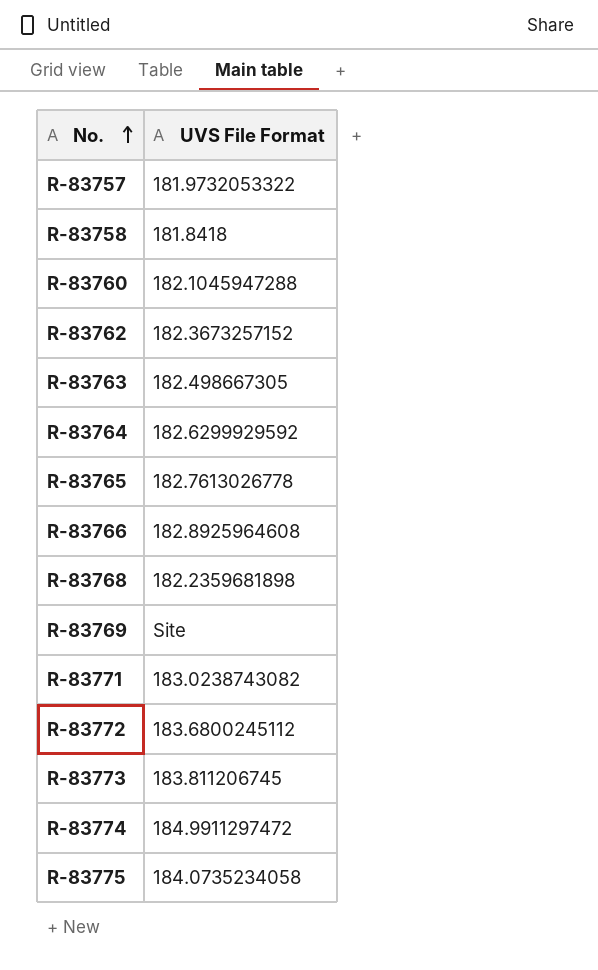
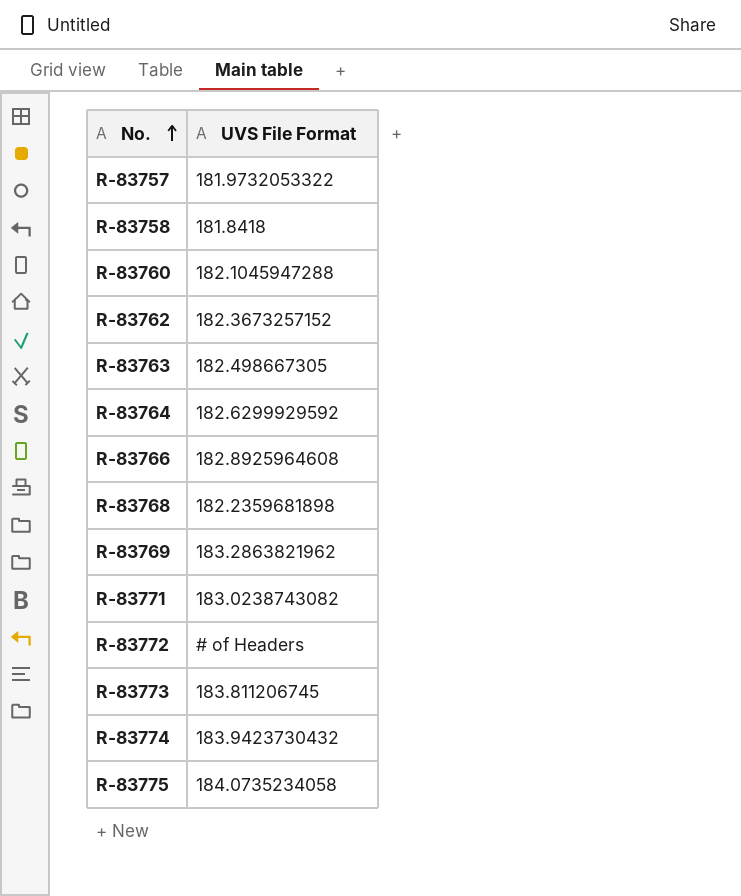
row R-83765: 182.7613026778 -> none
R-83769 | UVS File Format: Site -> 183.2863821962
R-83772 | UVS File Format: 183.6800245112 -> # of Headers
R-83774 | UVS File Format: 184.9911297472 -> 183.9423730432

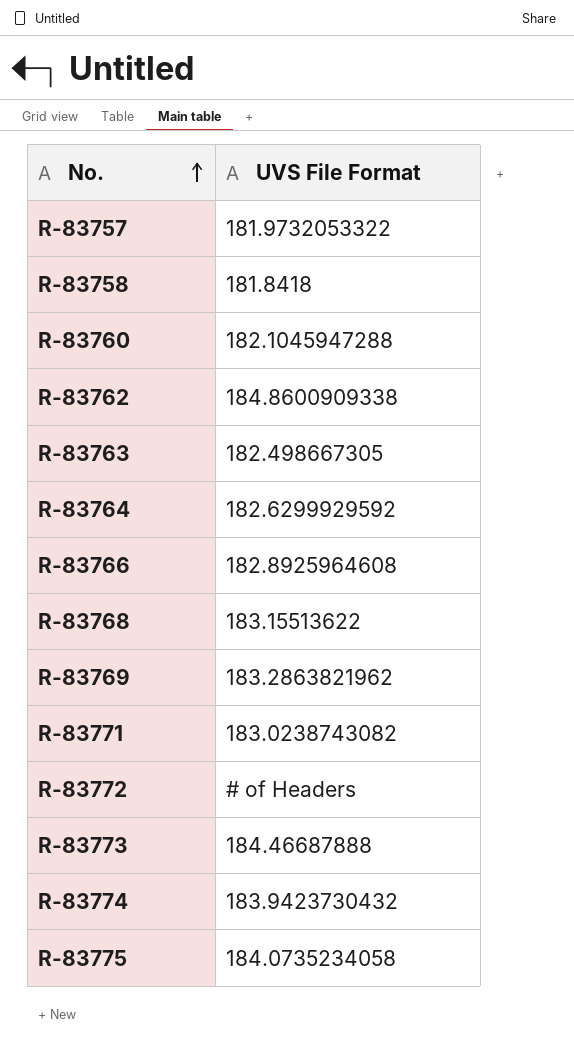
R-83762 | UVS File Format: 182.3673257152 -> 184.8600909338
R-83768 | UVS File Format: 182.2359681898 -> 183.15513622
R-83773 | UVS File Format: 183.811206745 -> 184.46687888

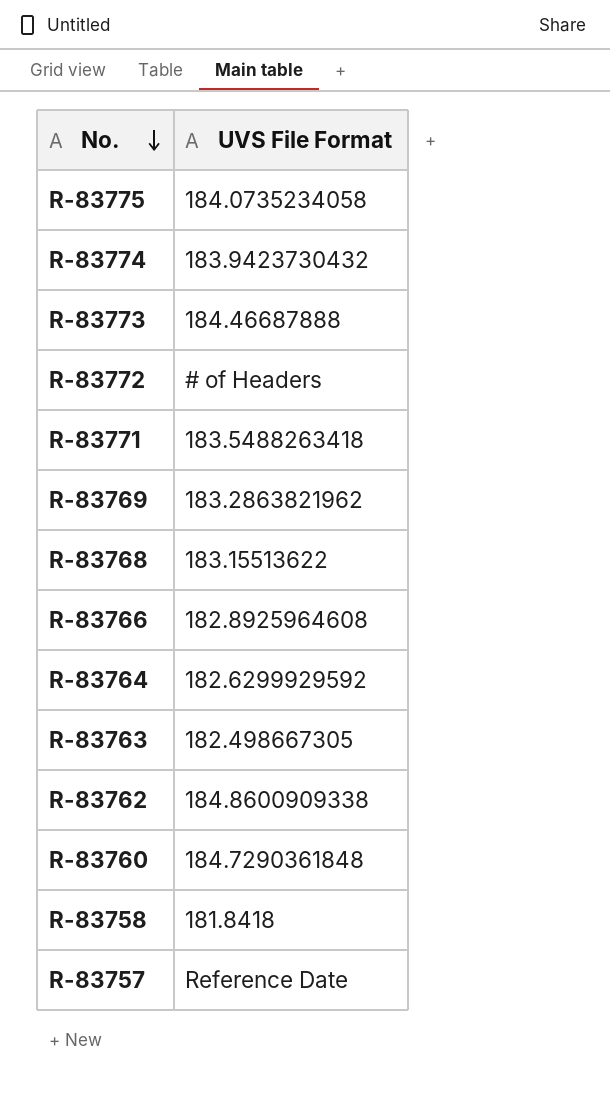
row order: No. ascending -> No. descending
R-83771 | UVS File Format: 183.0238743082 -> 183.5488263418
R-83760 | UVS File Format: 182.1045947288 -> 184.7290361848
R-83757 | UVS File Format: 181.9732053322 -> Reference Date

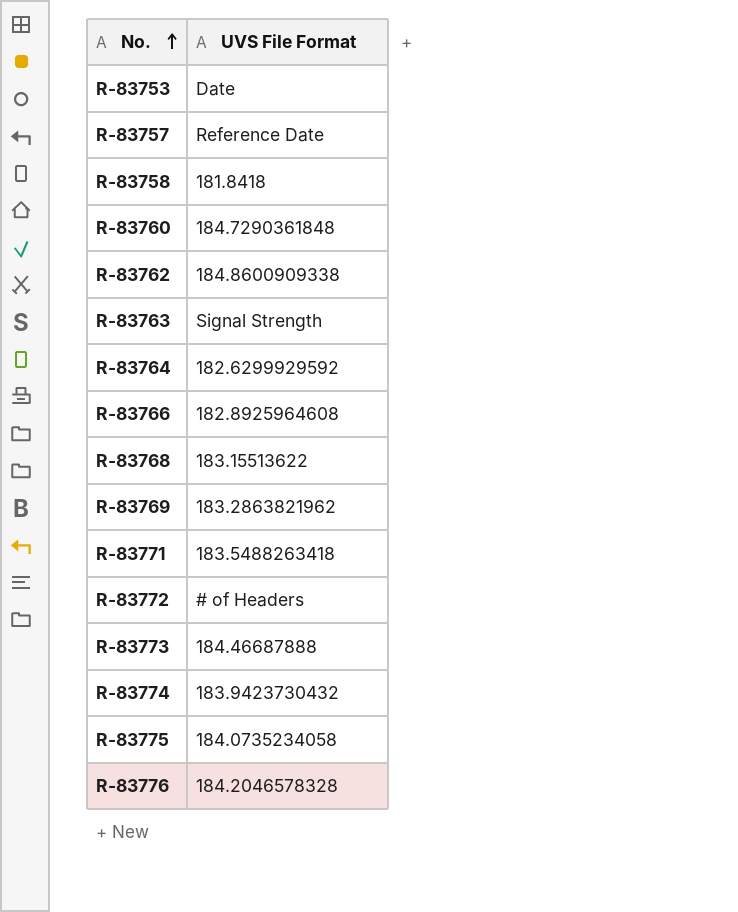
row order: No. descending -> No. ascending
row R-83753: none -> Date
R-83763 | UVS File Format: 182.498667305 -> Signal Strength
row R-83776: none -> 184.2046578328

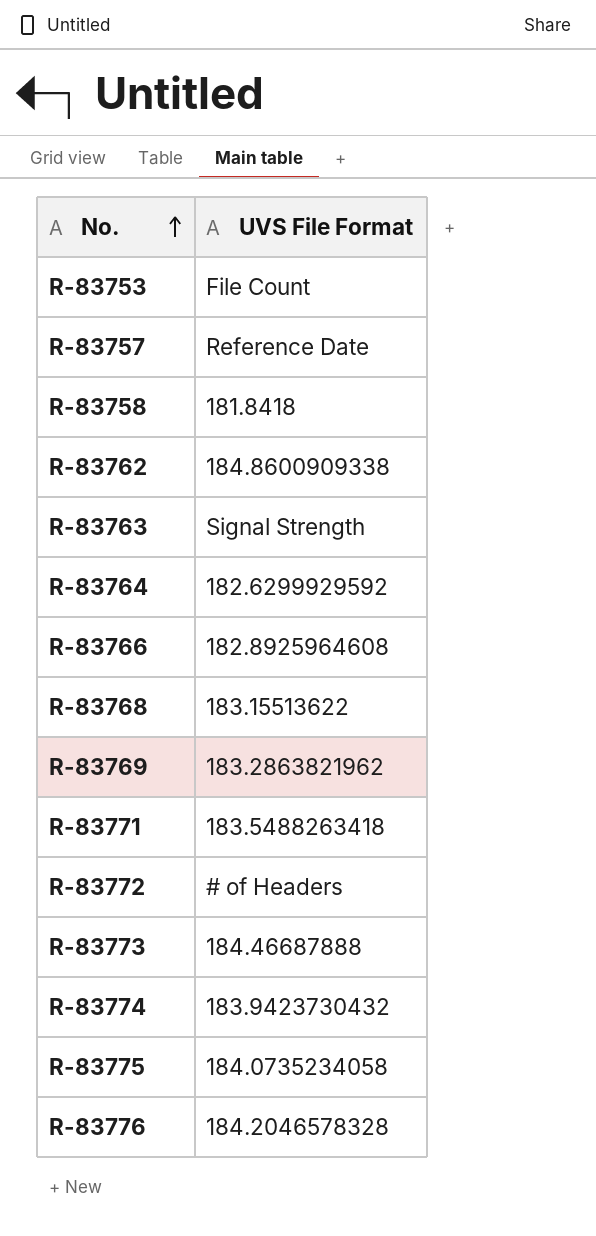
row R-83760: 184.7290361848 -> none
R-83753 | UVS File Format: Date -> File Count

